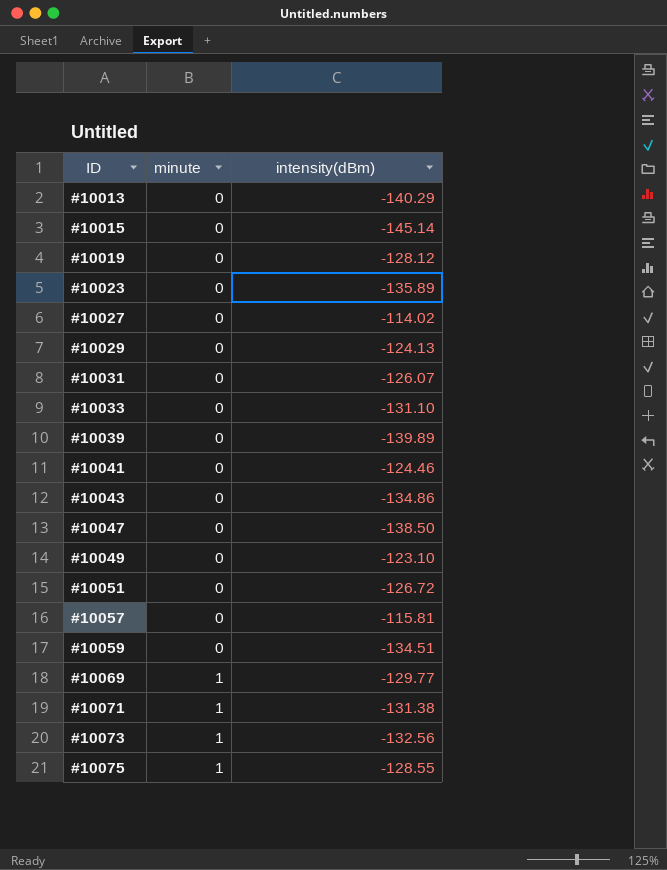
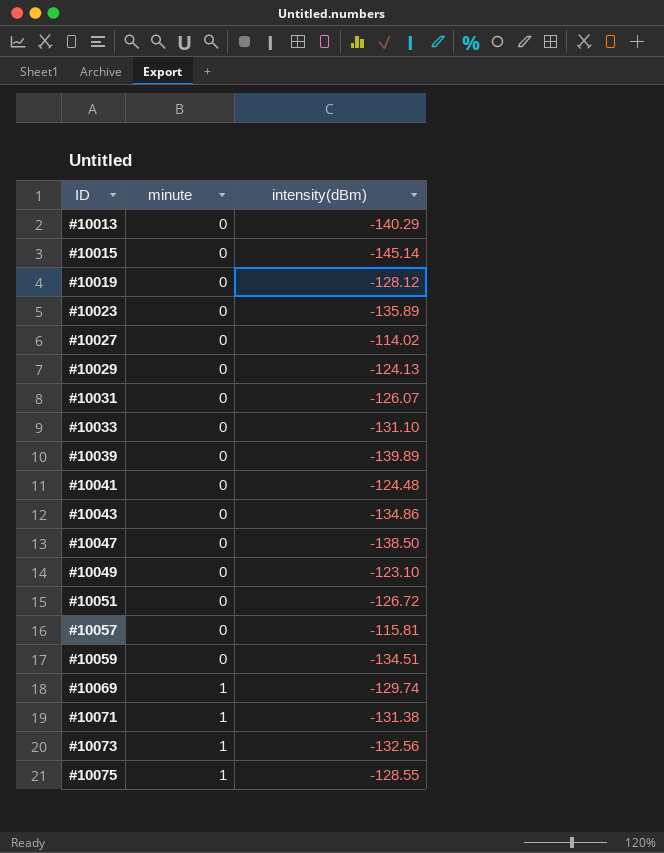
#10041 | intensity(dBm): -124.46 -> -124.48
#10069 | intensity(dBm): -129.77 -> -129.74

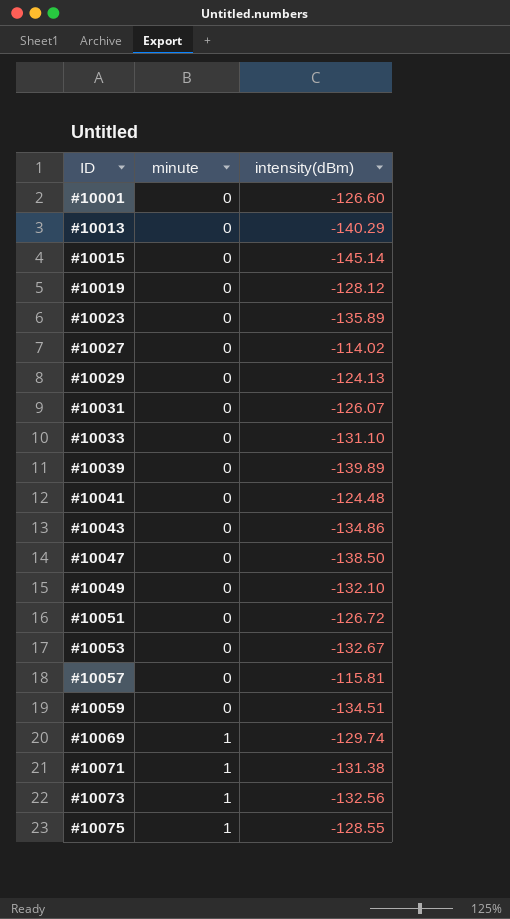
row #10001: none -> 0 | -126.60
#10049 | intensity(dBm): -123.10 -> -132.10
row #10053: none -> 0 | -132.67

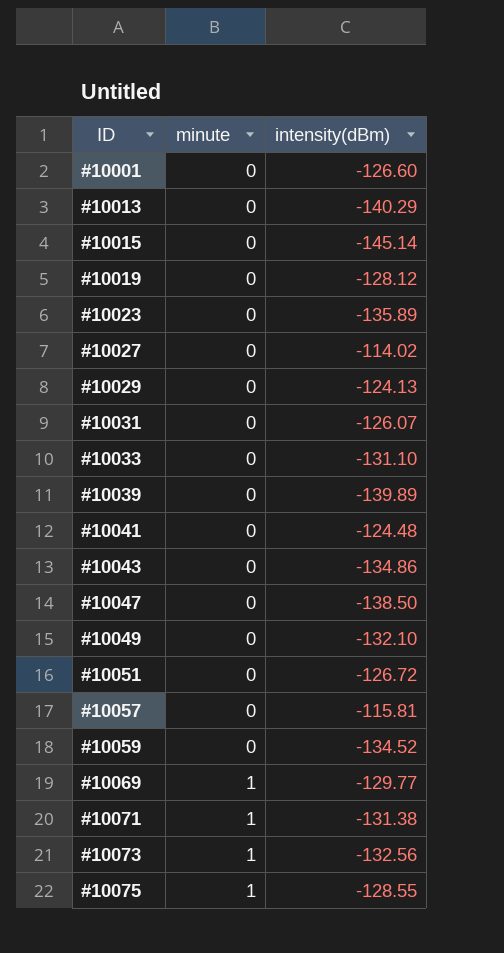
row #10053: 0 | -132.67 -> none
#10059 | intensity(dBm): -134.51 -> -134.52
#10069 | intensity(dBm): -129.74 -> -129.77

